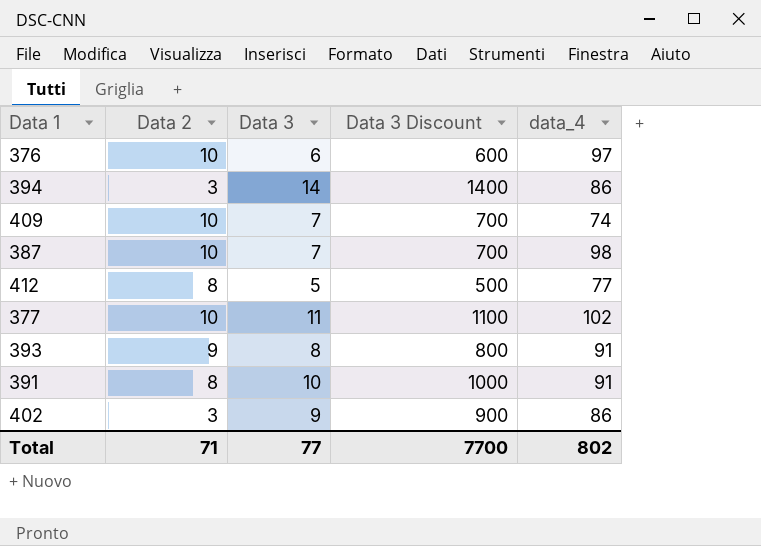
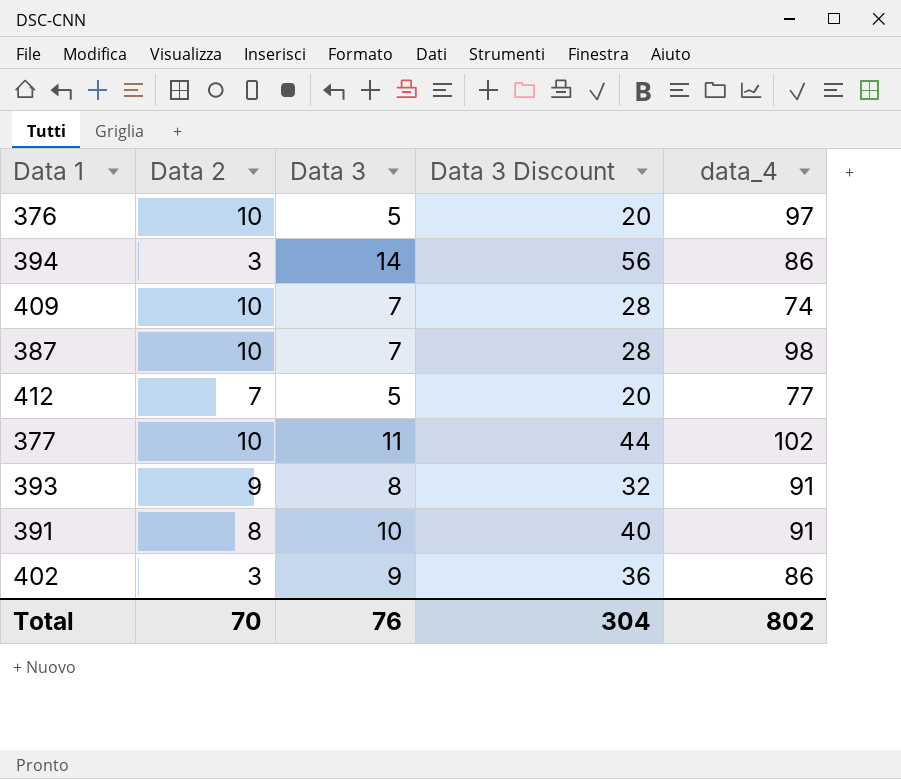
column Data 3 Discount | formula: [Data 3] * 100 -> [Data 3] * 4
376 | Data 3: 6 -> 5
412 | Data 2: 8 -> 7
Total | Data 2: 71 -> 70
Total | Data 3: 77 -> 76
Total | Data 3 Discount: 7700 -> 304

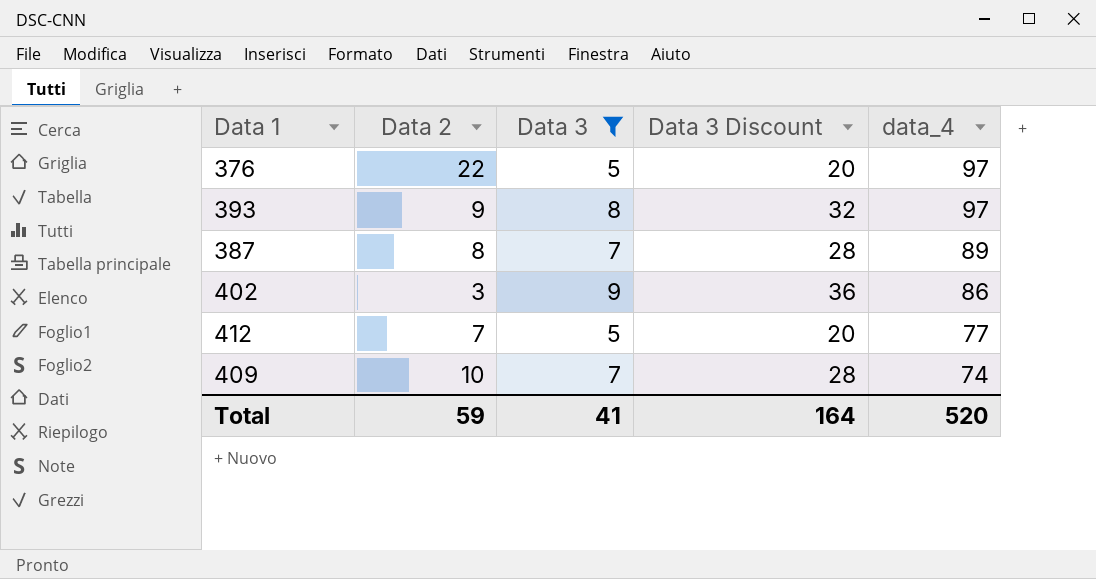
filter: none -> Data 3 <= 9
row order: none -> data_4 descending
376 | Data 2: 10 -> 22
393 | data_4: 91 -> 97
387 | Data 2: 10 -> 8
387 | data_4: 98 -> 89
Total | Data 2: 70 -> 59
Total | Data 3: 76 -> 41
Total | Data 3 Discount: 304 -> 164
Total | data_4: 802 -> 520

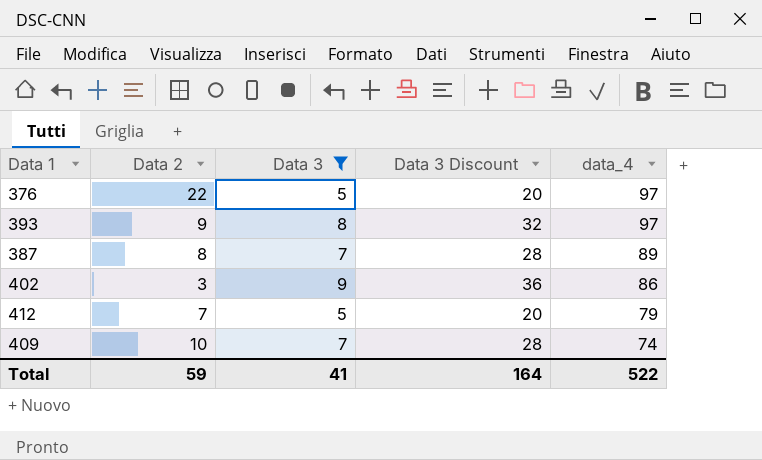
412 | data_4: 77 -> 79
Total | data_4: 520 -> 522

